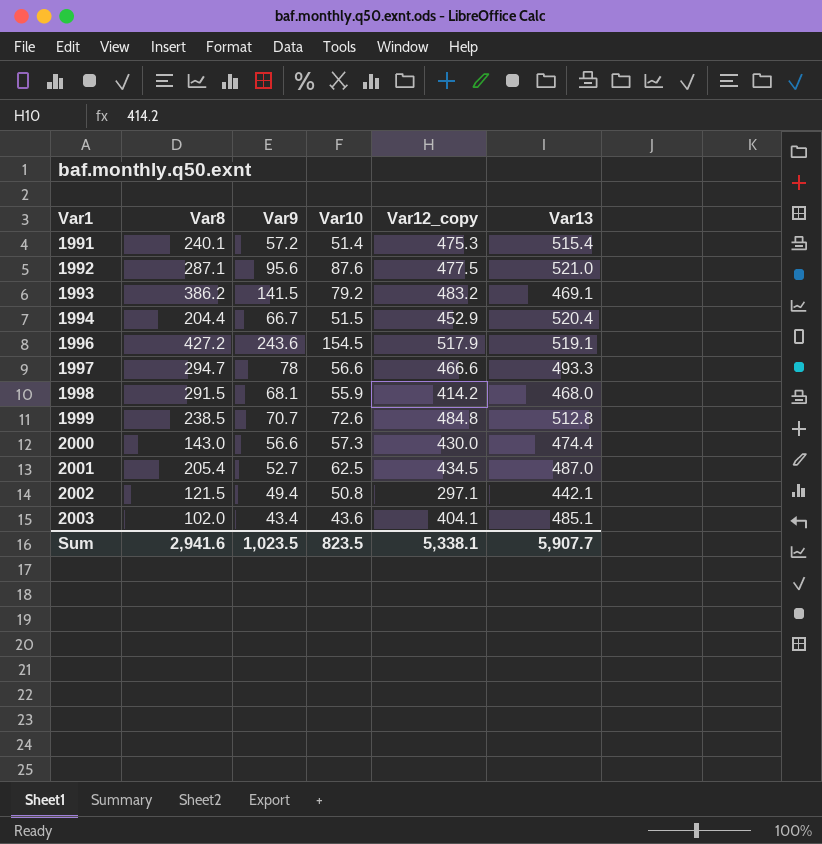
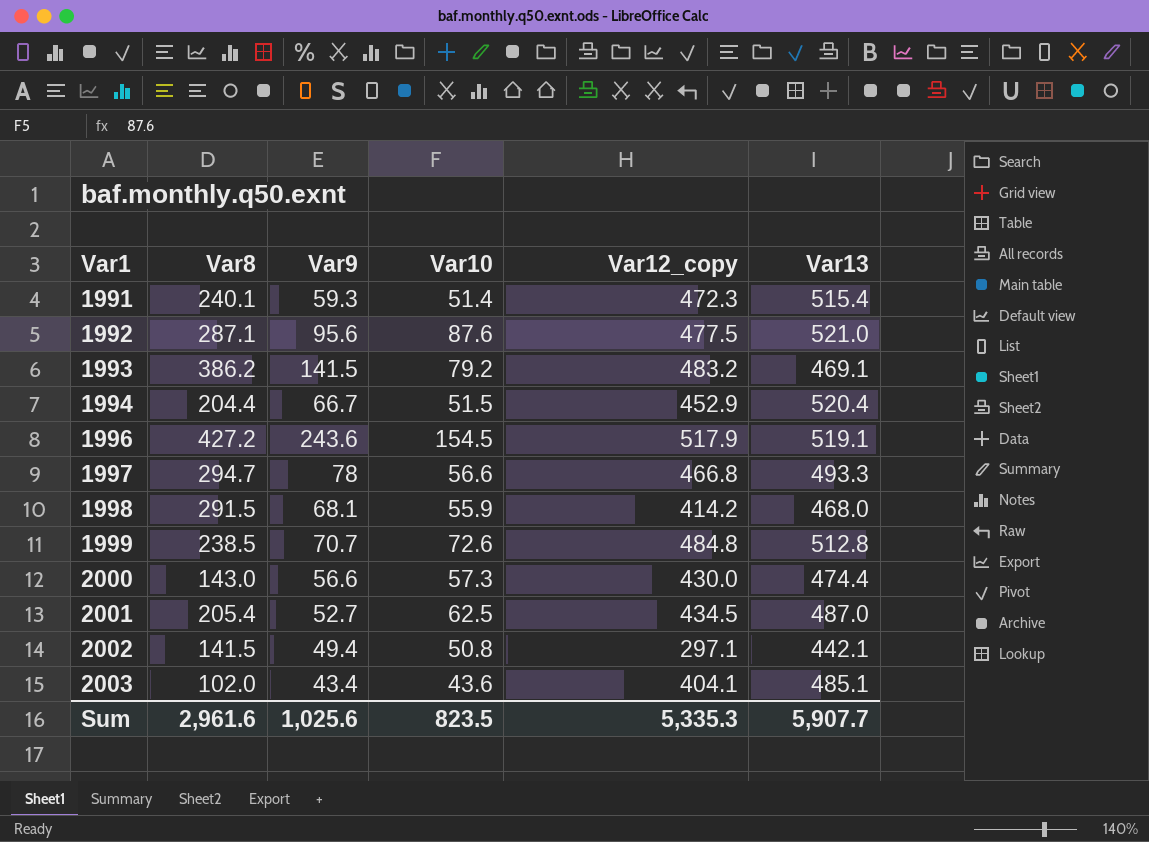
1991 | Var9: 57.2 -> 59.3
1991 | Var12_copy: 475.3 -> 472.3
1997 | Var12_copy: 466.6 -> 466.8
2002 | Var8: 121.5 -> 141.5
Sum | Var8: 2,941.6 -> 2,961.6
Sum | Var9: 1,023.5 -> 1,025.6
Sum | Var12_copy: 5,338.1 -> 5,335.3

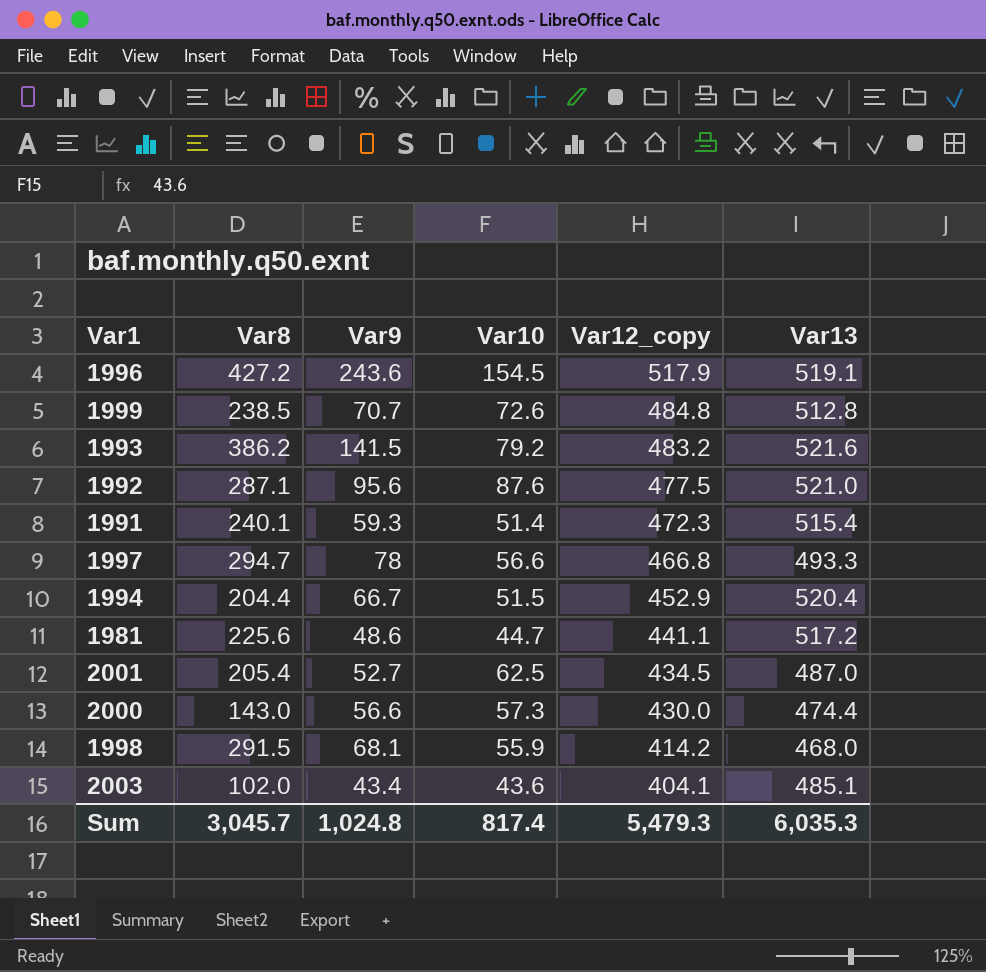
row order: Var1 ascending -> Var12_copy descending
row 2002: 141.5 | 49.4 | 50.8 | 297.1 | 442.1 -> none
1993 | Var13: 469.1 -> 521.6
row 1981: none -> 225.6 | 48.6 | 44.7 | 441.1 | 517.2
Sum | Var8: 2,961.6 -> 3,045.7
Sum | Var9: 1,025.6 -> 1,024.8
Sum | Var10: 823.5 -> 817.4
Sum | Var12_copy: 5,335.3 -> 5,479.3
Sum | Var13: 5,907.7 -> 6,035.3

